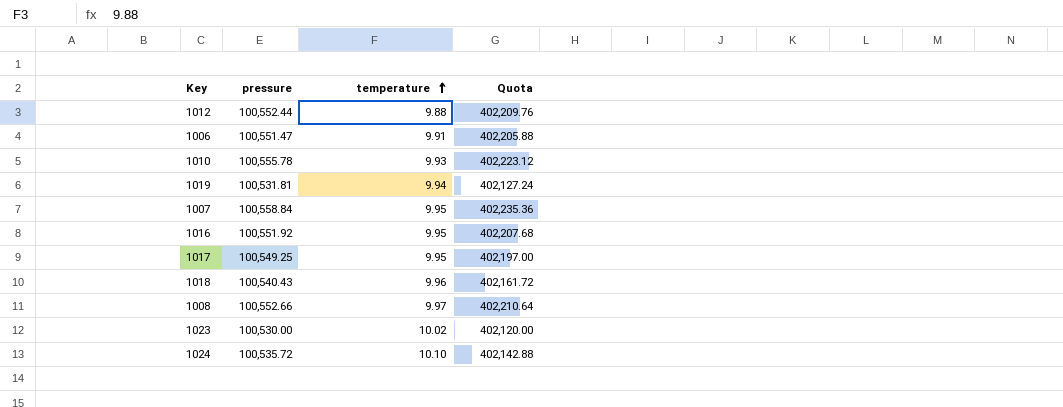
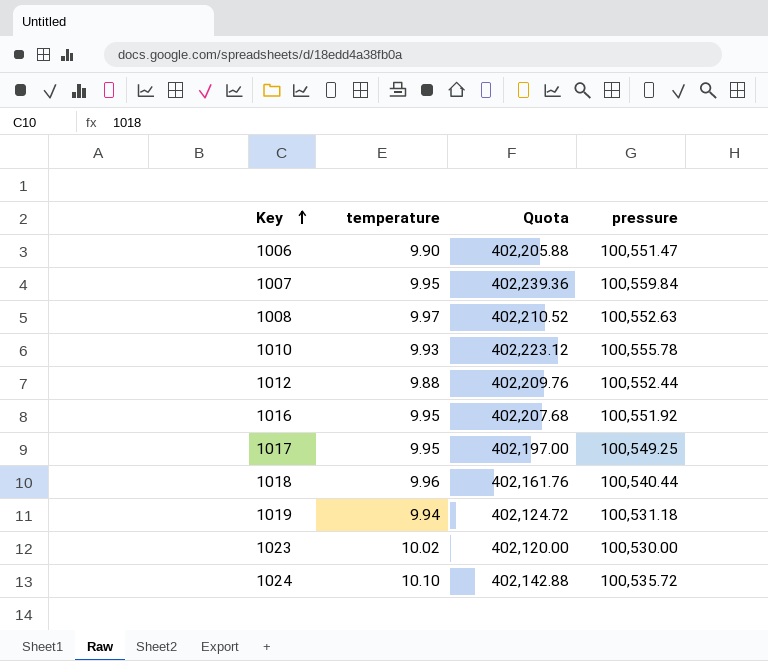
row order: temperature ascending -> Key ascending
column pressure | position: 2 -> 4
1006 | temperature: 9.91 -> 9.90
1007 | Quota: 402,235.36 -> 402,239.36
1007 | pressure: 100,558.84 -> 100,559.84
1008 | Quota: 402,210.64 -> 402,210.52
1008 | pressure: 100,552.66 -> 100,552.63
1018 | Quota: 402,161.72 -> 402,161.76
1018 | pressure: 100,540.43 -> 100,540.44
1019 | Quota: 402,127.24 -> 402,124.72
1019 | pressure: 100,531.81 -> 100,531.18

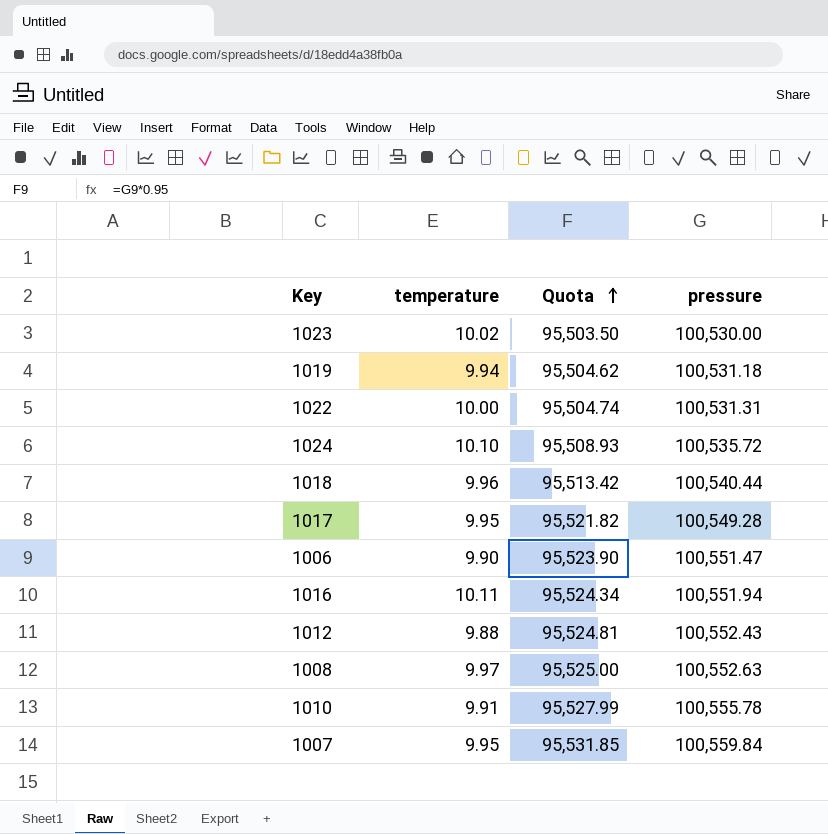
row order: Key ascending -> Quota ascending
column Quota | formula: [pressure] * 4 -> [pressure] * 0.95
row 1022: none -> 10.00 | 95,504.74 | 100,531.31
1017 | pressure: 100,549.25 -> 100,549.28
1016 | temperature: 9.95 -> 10.11
1016 | pressure: 100,551.92 -> 100,551.94
1012 | pressure: 100,552.44 -> 100,552.43
1010 | temperature: 9.93 -> 9.91

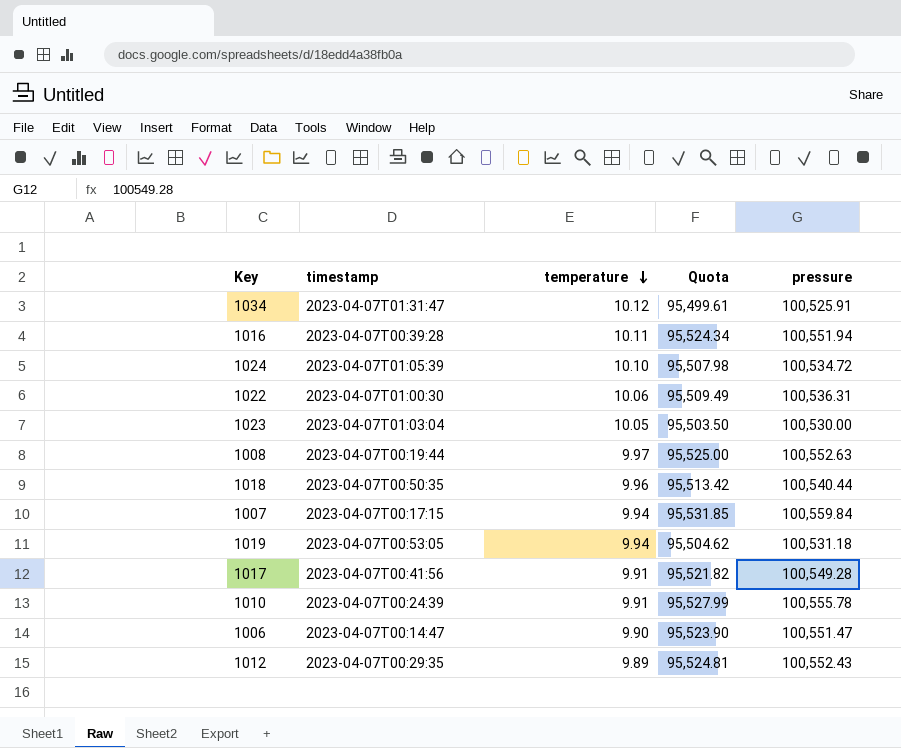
row order: Quota ascending -> temperature descending
column timestamp | position: none -> 2
row 1034: none -> 2023-04-07T01:31:47 | 10.12 | 95,499.61 | 100,525.91
1024 | Quota: 95,508.93 -> 95,507.98
1024 | pressure: 100,535.72 -> 100,534.72
1022 | temperature: 10.00 -> 10.06
1022 | Quota: 95,504.74 -> 95,509.49
1022 | pressure: 100,531.31 -> 100,536.31
1023 | temperature: 10.02 -> 10.05
1007 | temperature: 9.95 -> 9.94
1017 | temperature: 9.95 -> 9.91
1012 | temperature: 9.88 -> 9.89

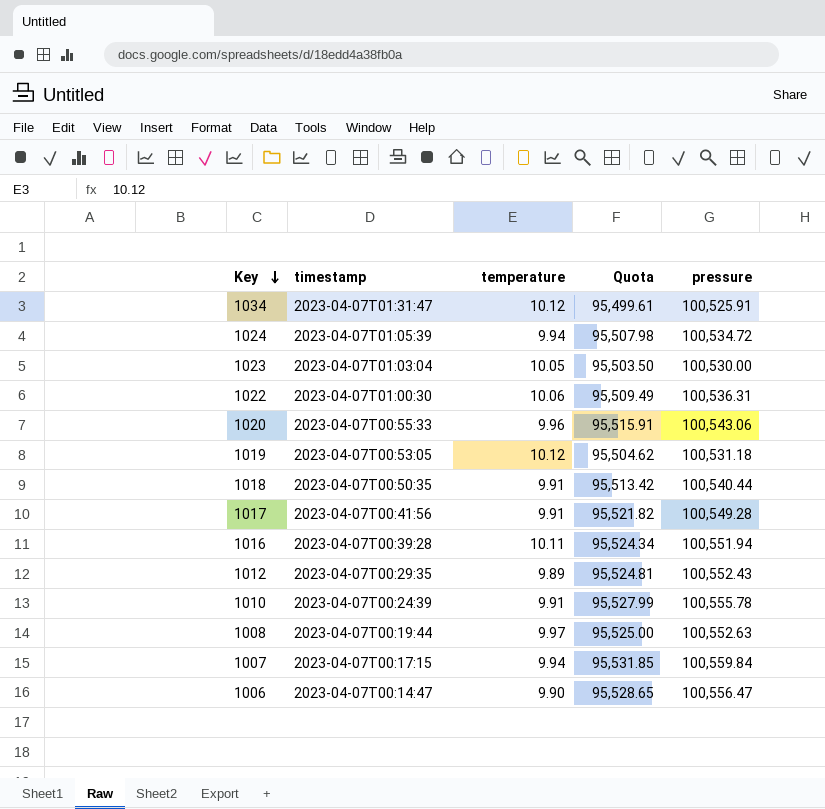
row order: temperature descending -> Key descending
1024 | temperature: 10.10 -> 9.94
row 1020: none -> 2023-04-07T00:55:33 | 9.96 | 95,515.91 | 100,543.06
1019 | temperature: 9.94 -> 10.12
1018 | temperature: 9.96 -> 9.91
1006 | Quota: 95,523.90 -> 95,528.65
1006 | pressure: 100,551.47 -> 100,556.47

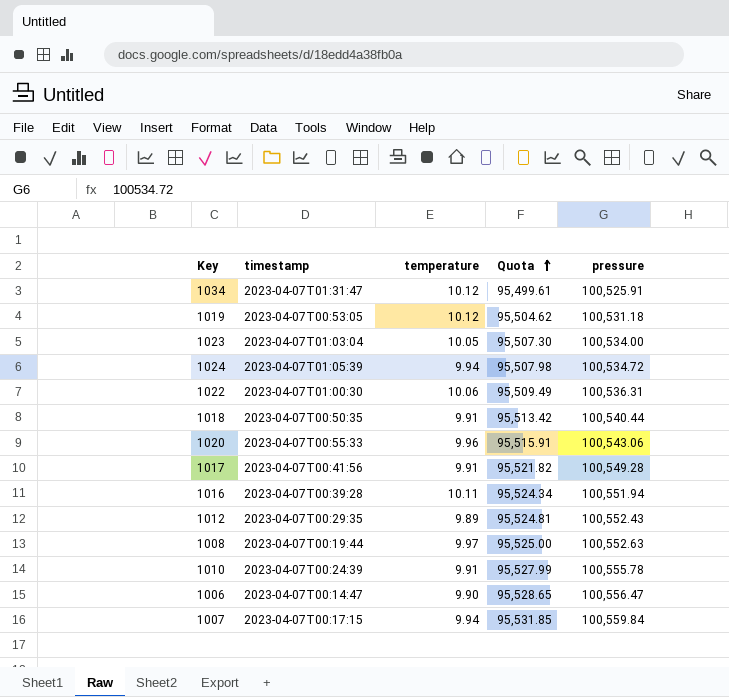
row order: Key descending -> Quota ascending
1023 | Quota: 95,503.50 -> 95,507.30
1023 | pressure: 100,530.00 -> 100,534.00

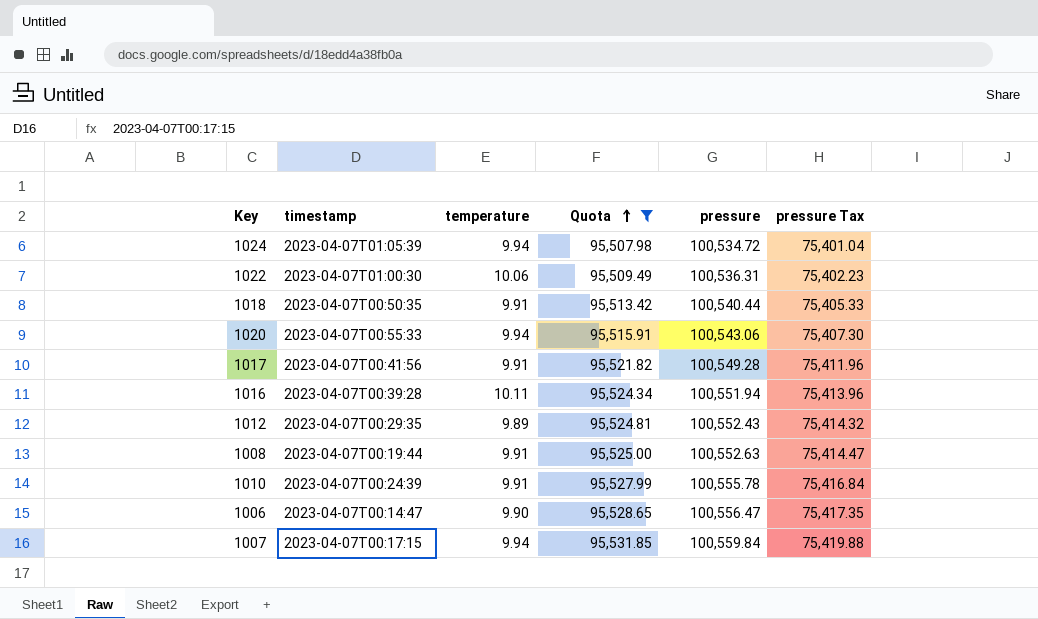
filter: none -> Quota >= 95,507.98
column pressure Tax | formula: none -> [pressure] * 0.75
1020 | temperature: 9.96 -> 9.94
1008 | temperature: 9.97 -> 9.91

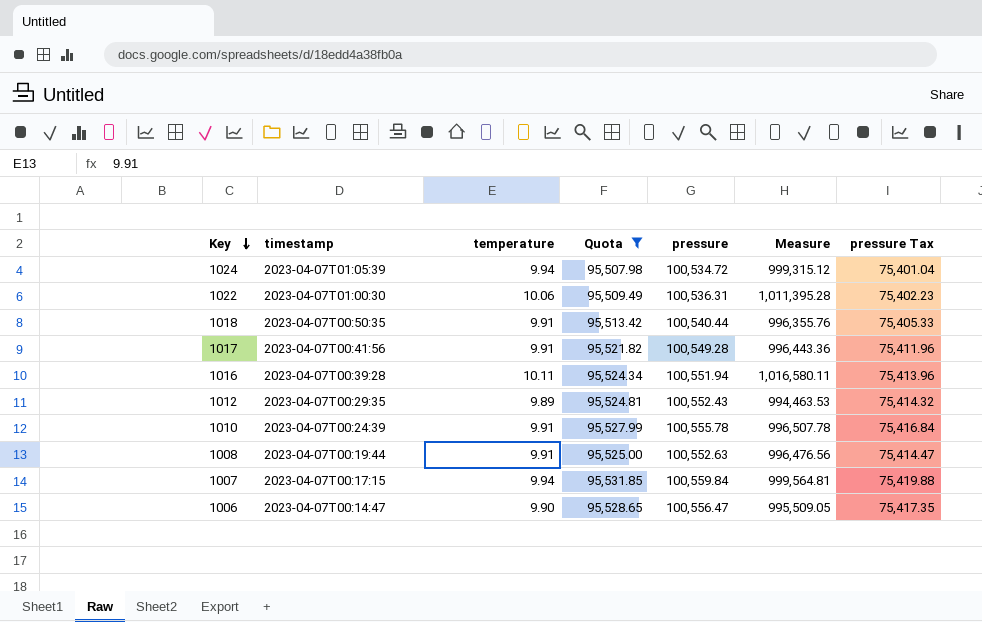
row order: Quota ascending -> Key descending
column Measure | formula: none -> [temperature] * [pressure]
row 1020: 2023-04-07T00:55:33 | 9.94 | 95,515.91 | 100,543.06 | 75,407.30 -> none

